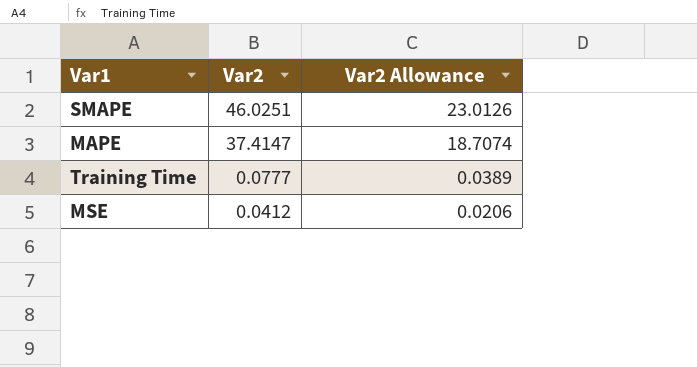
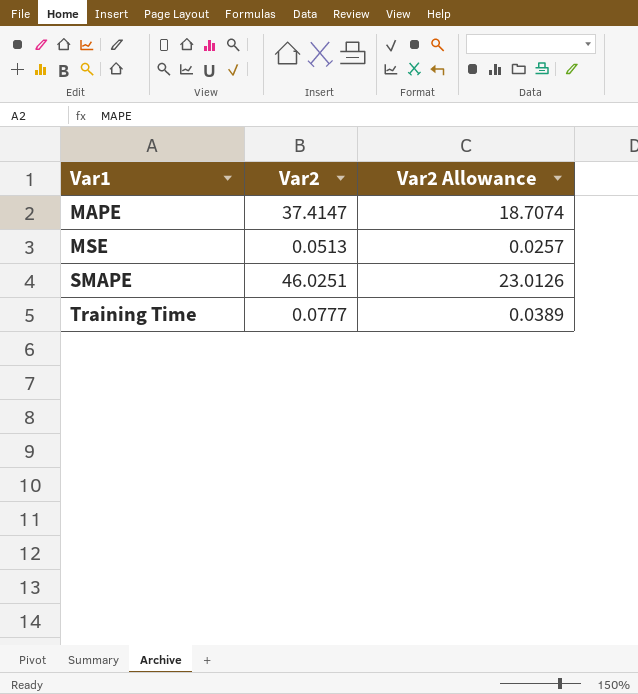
row order: Var2 descending -> Var1 ascending
MSE | Var2: 0.0412 -> 0.0513
MSE | Var2 Allowance: 0.0206 -> 0.0257

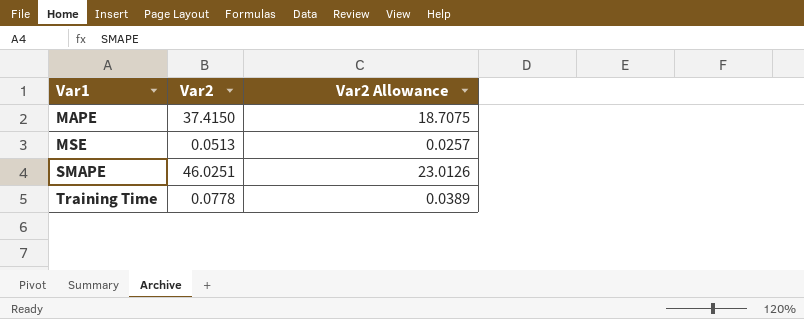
MAPE | Var2: 37.4147 -> 37.4150
MAPE | Var2 Allowance: 18.7074 -> 18.7075
Training Time | Var2: 0.0777 -> 0.0778

